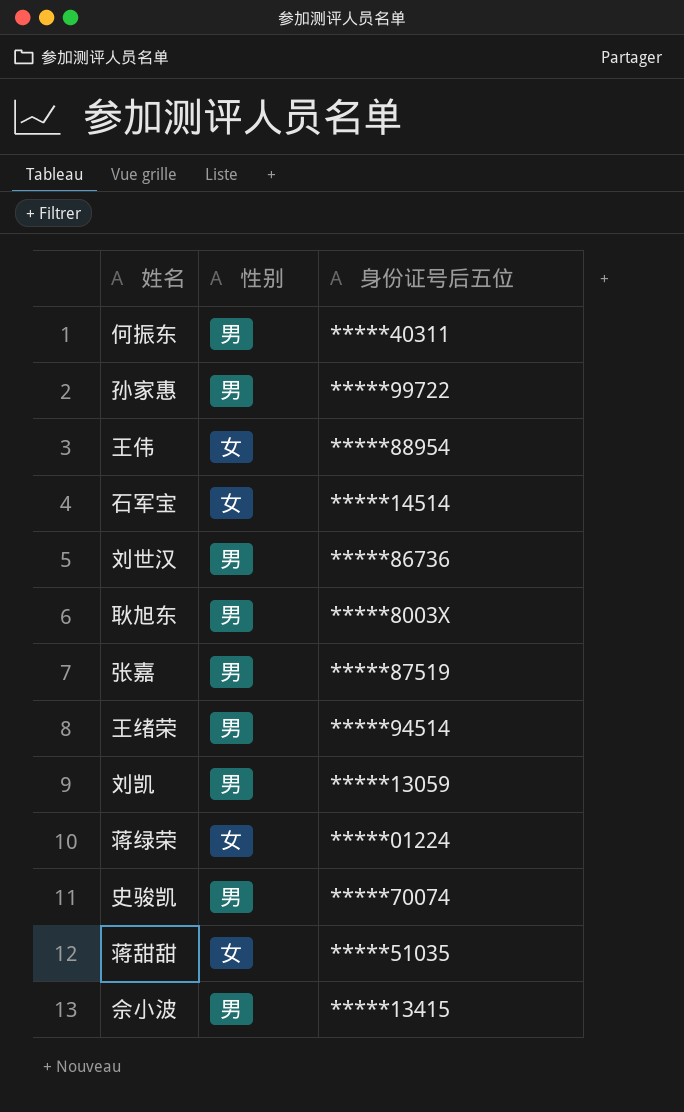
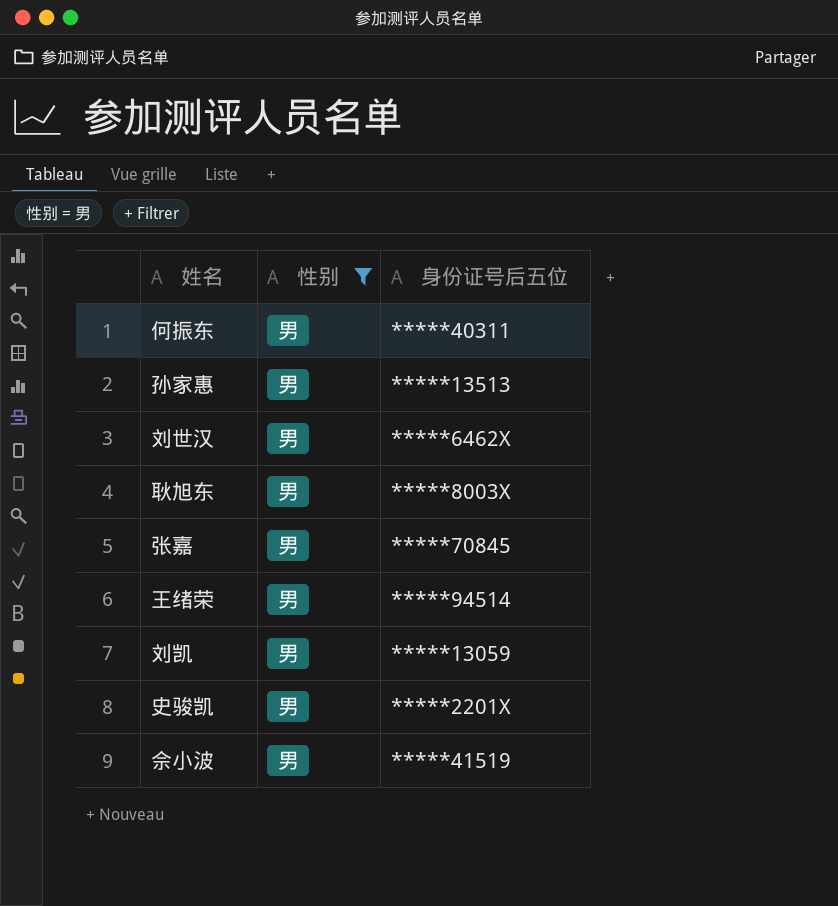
filter: none -> 性别 = 男
孙家惠 | 身份证号后五位: *****99722 -> *****13513
刘世汉 | 身份证号后五位: *****86736 -> *****6462X
张嘉 | 身份证号后五位: *****87519 -> *****70845
史骏凯 | 身份证号后五位: *****70074 -> *****2201X
佘小波 | 身份证号后五位: *****13415 -> *****41519

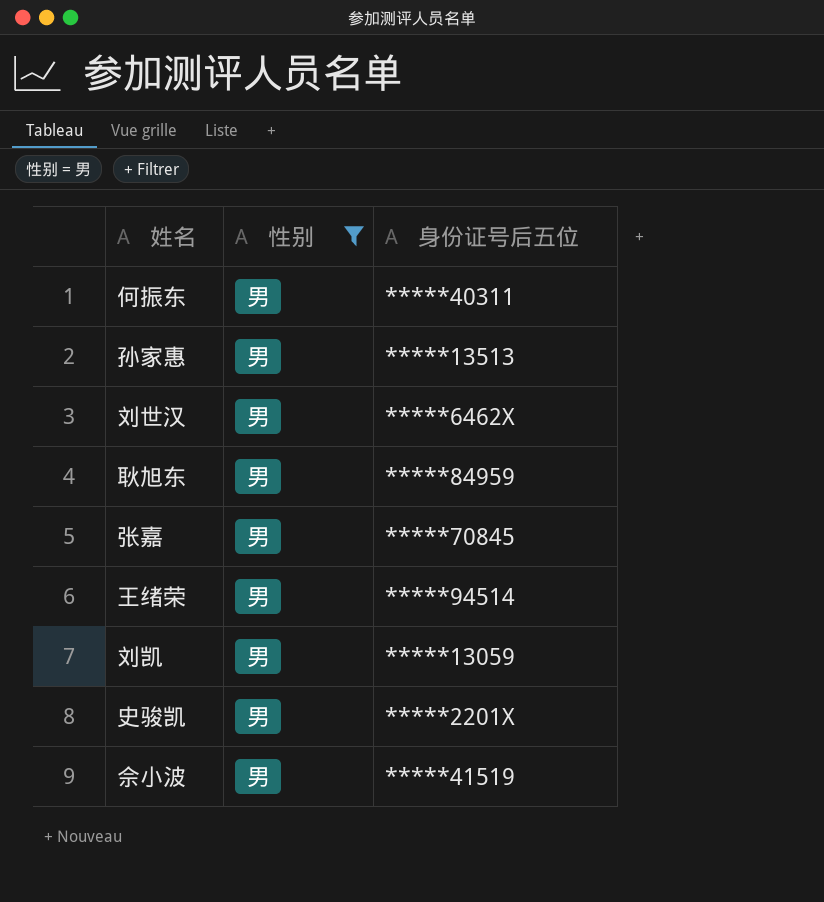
耿旭东 | 身份证号后五位: *****8003X -> *****84959

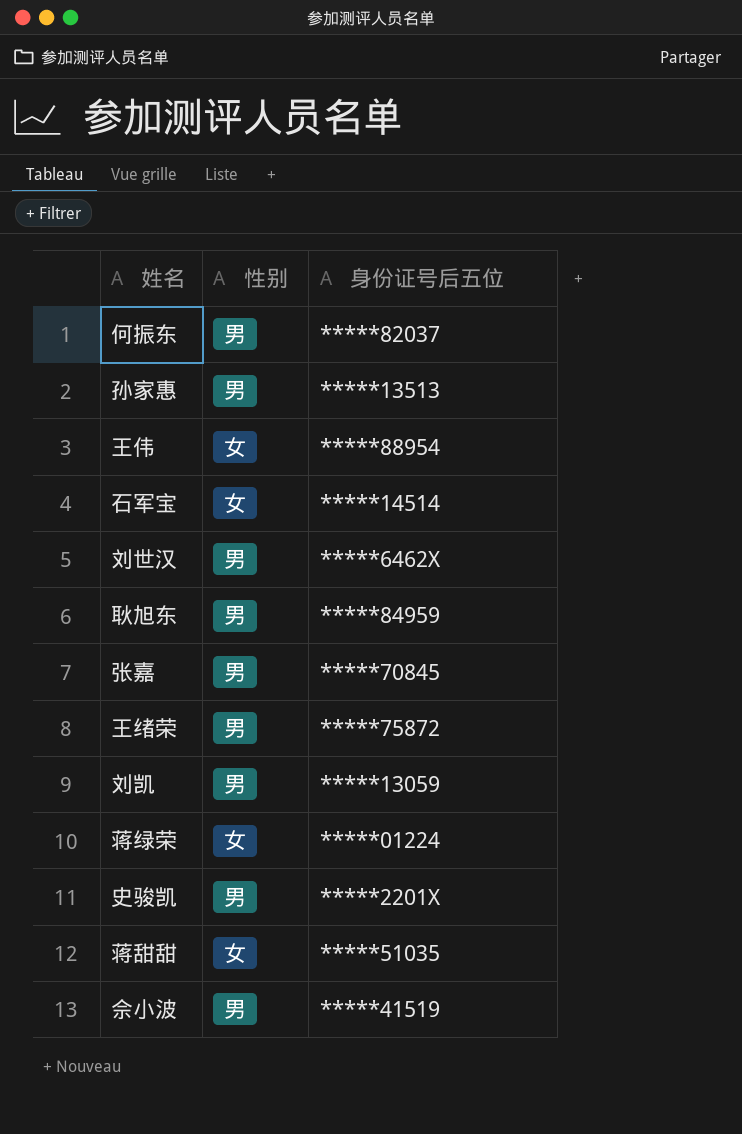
filter: 性别 = 男 -> none
何振东 | 身份证号后五位: *****40311 -> *****82037
王绪荣 | 身份证号后五位: *****94514 -> *****75872

